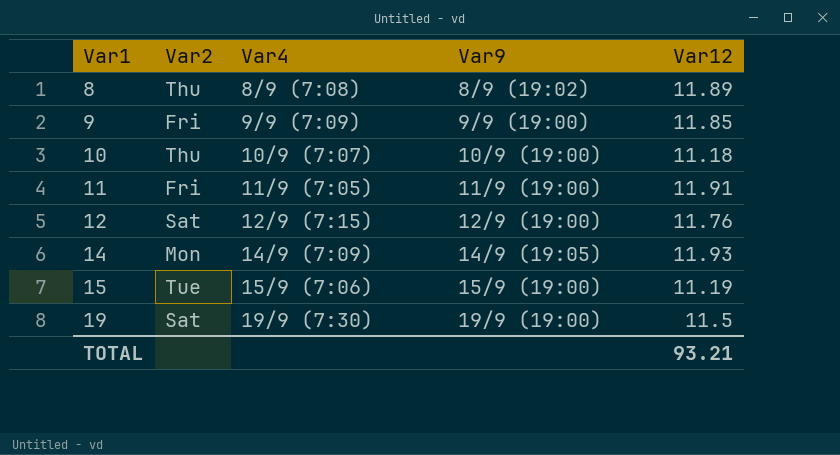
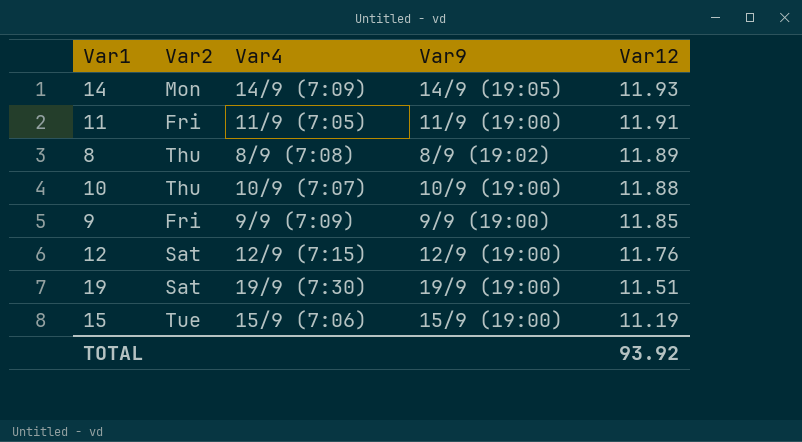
row order: Var1 ascending -> Var12 descending
10 | Var12: 11.18 -> 11.88
19 | Var12: 11.5 -> 11.51
TOTAL | Var12: 93.21 -> 93.92

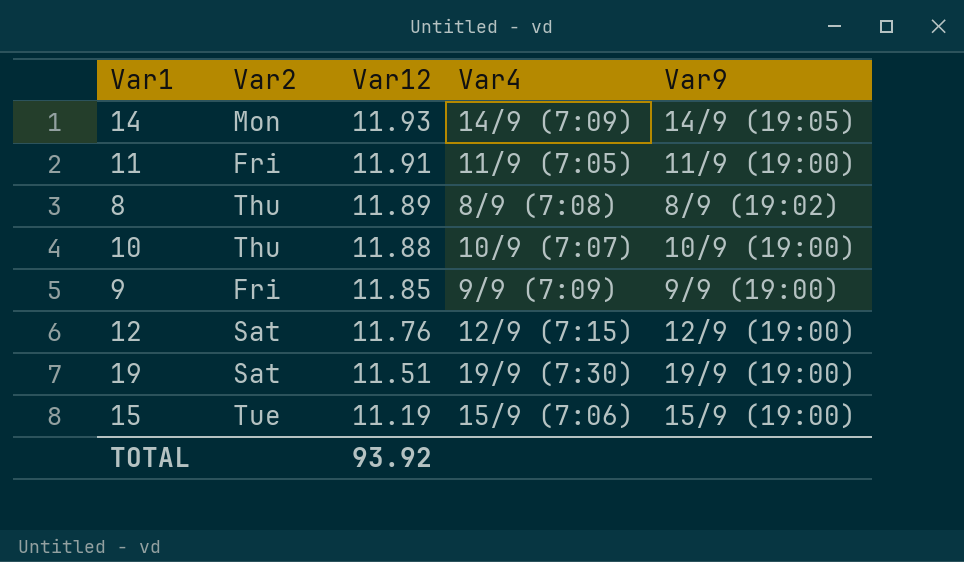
column Var12 | position: 5 -> 3

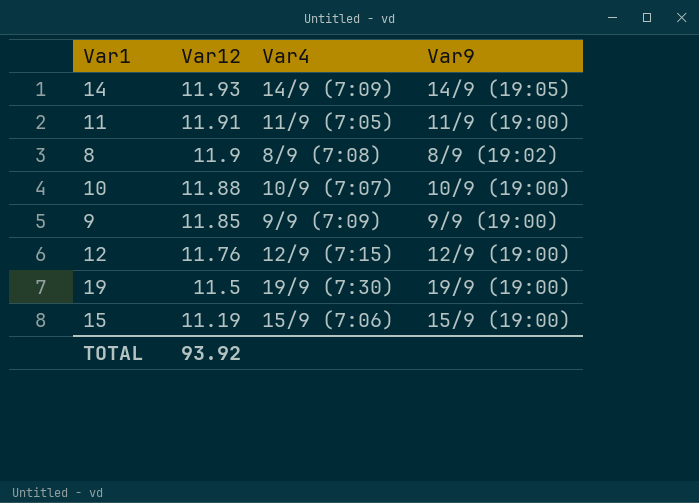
column Var2 | position: 2 -> none
8 | Var12: 11.89 -> 11.9
19 | Var12: 11.51 -> 11.5

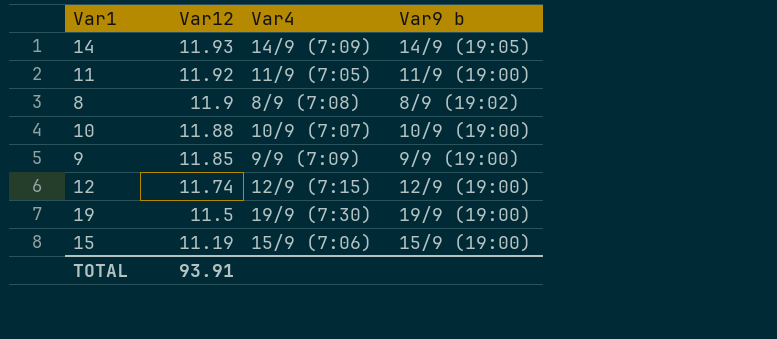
column name: Var9 -> Var9 b
11 | Var12: 11.91 -> 11.92
12 | Var12: 11.76 -> 11.74
TOTAL | Var12: 93.92 -> 93.91

